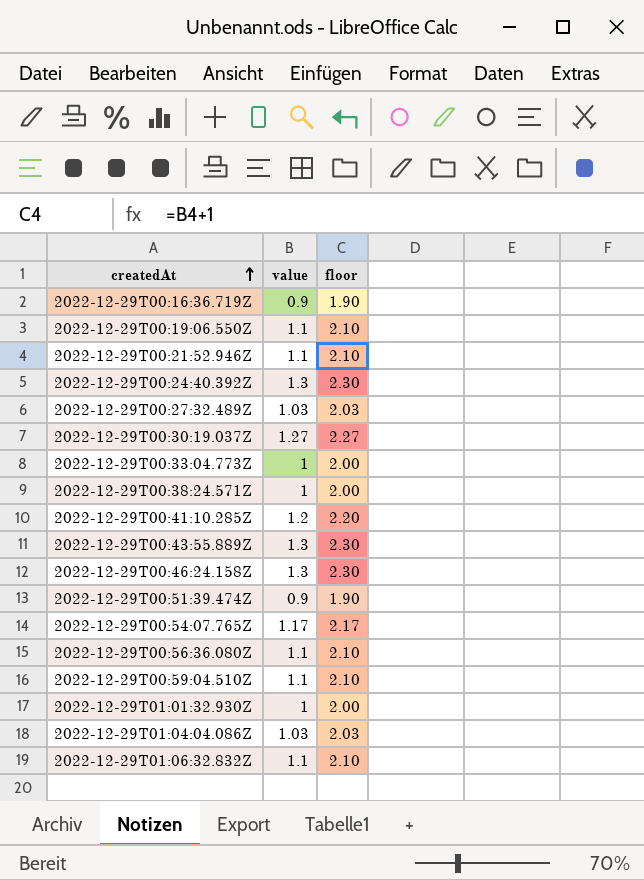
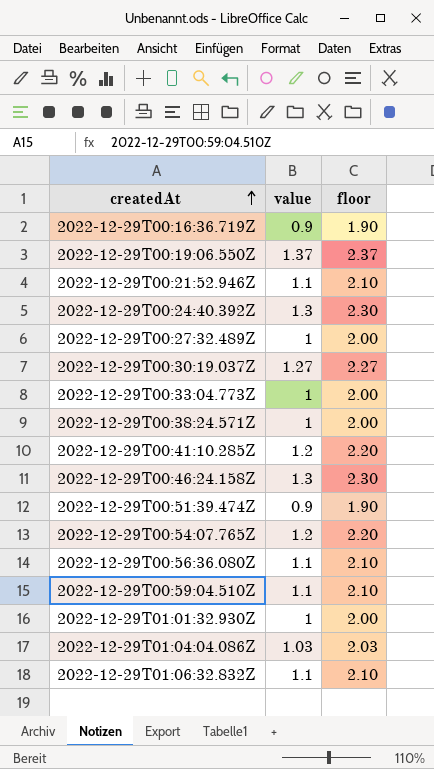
row 2022-12-29T00:43:55.889Z: 1.3 | 2.30 -> none
2022-12-29T00:19:06.550Z | value: 1.1 -> 1.37
2022-12-29T00:19:06.550Z | floor: 2.10 -> 2.37
2022-12-29T00:27:32.489Z | value: 1.03 -> 1
2022-12-29T00:27:32.489Z | floor: 2.03 -> 2.00
2022-12-29T00:54:07.765Z | value: 1.17 -> 1.2
2022-12-29T00:54:07.765Z | floor: 2.17 -> 2.20

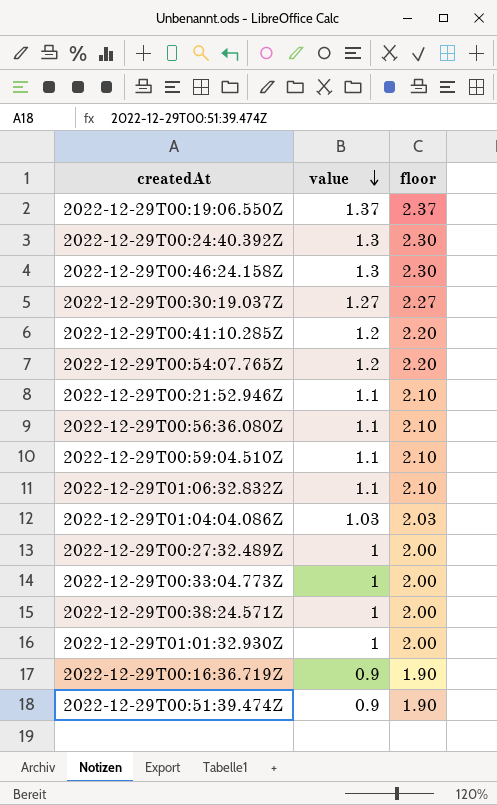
row order: createdAt ascending -> value descending

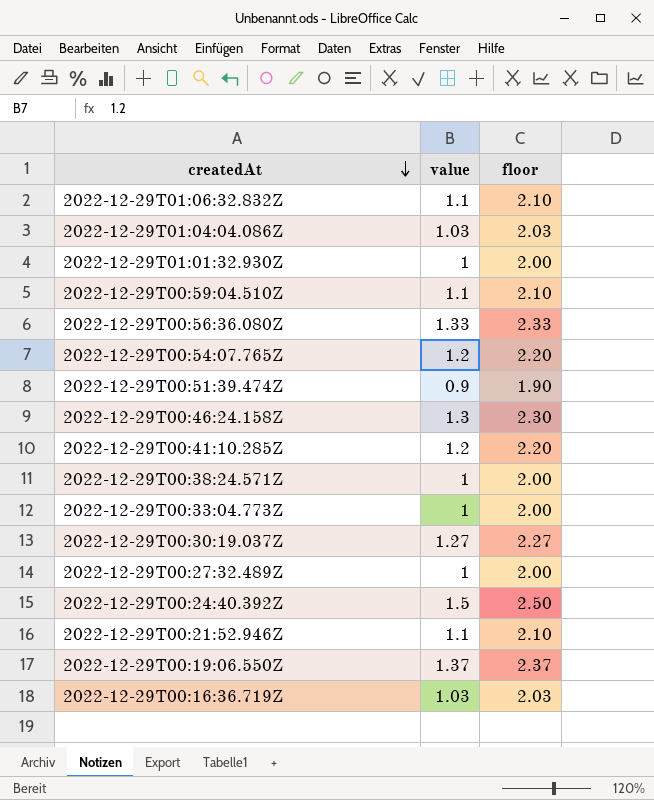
row order: value descending -> createdAt descending
2022-12-29T00:56:36.080Z | value: 1.1 -> 1.33
2022-12-29T00:56:36.080Z | floor: 2.10 -> 2.33
2022-12-29T00:24:40.392Z | value: 1.3 -> 1.5
2022-12-29T00:24:40.392Z | floor: 2.30 -> 2.50
2022-12-29T00:16:36.719Z | value: 0.9 -> 1.03
2022-12-29T00:16:36.719Z | floor: 1.90 -> 2.03

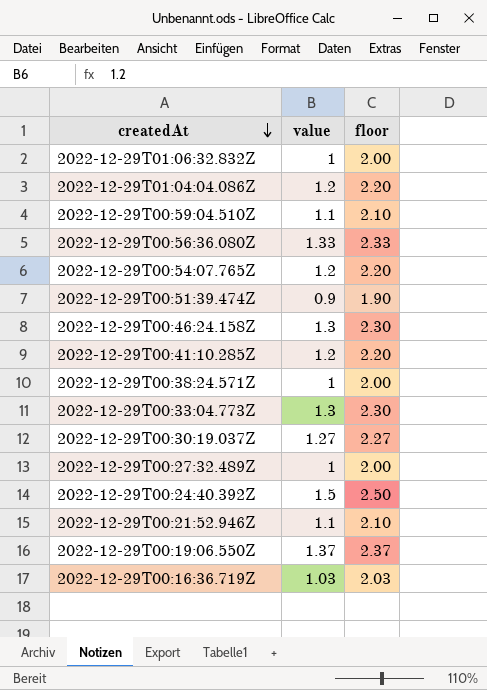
row 2022-12-29T01:01:32.930Z: 1 | 2.00 -> none
2022-12-29T01:06:32.832Z | value: 1.1 -> 1
2022-12-29T01:06:32.832Z | floor: 2.10 -> 2.00
2022-12-29T01:04:04.086Z | value: 1.03 -> 1.2
2022-12-29T01:04:04.086Z | floor: 2.03 -> 2.20
2022-12-29T00:33:04.773Z | value: 1 -> 1.3
2022-12-29T00:33:04.773Z | floor: 2.00 -> 2.30

